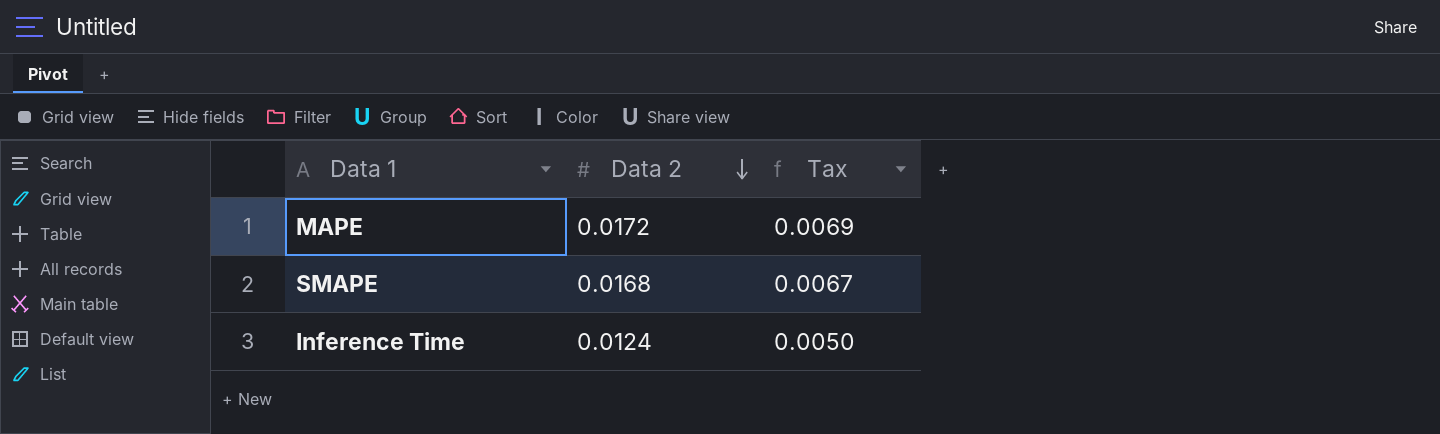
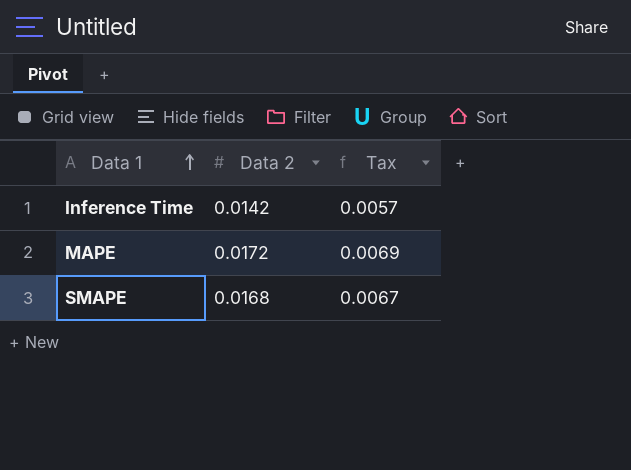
row order: Data 2 descending -> Data 1 ascending
Inference Time | Data 2: 0.0124 -> 0.0142
Inference Time | Tax: 0.0050 -> 0.0057

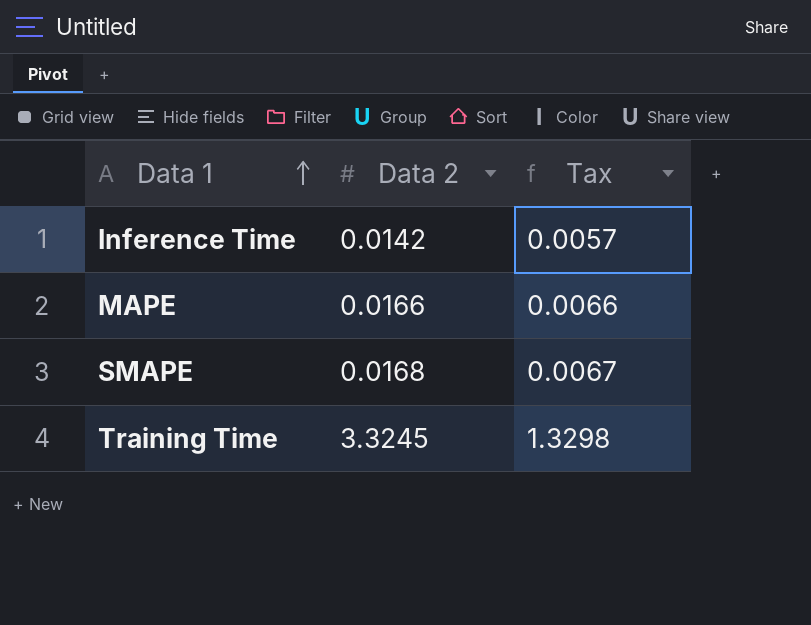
MAPE | Data 2: 0.0172 -> 0.0166
MAPE | Tax: 0.0069 -> 0.0066
row Training Time: none -> 3.3245 | 1.3298

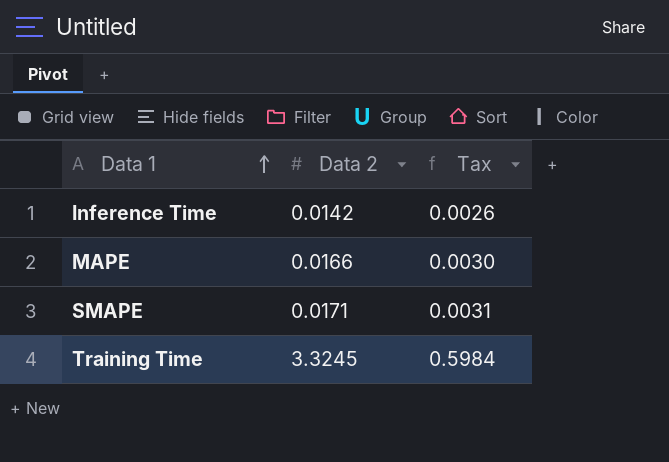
column Tax | formula: [Data 2] * 0.4 -> [Data 2] * 0.18
SMAPE | Data 2: 0.0168 -> 0.0171

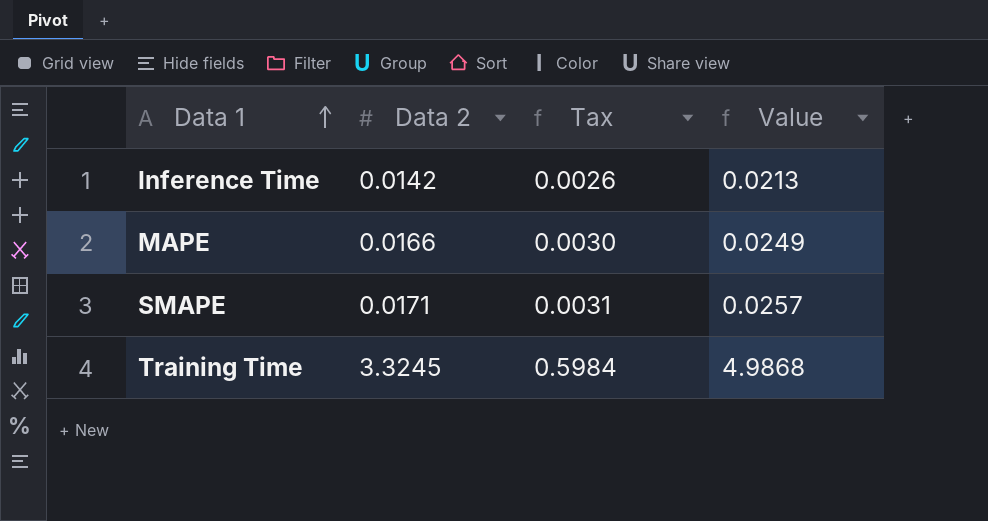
column Value | formula: none -> [Data 2] * 1.5

